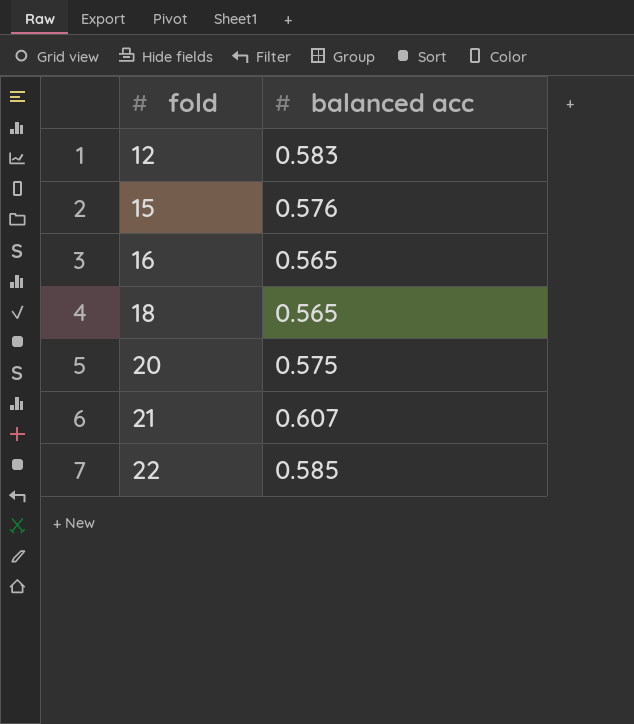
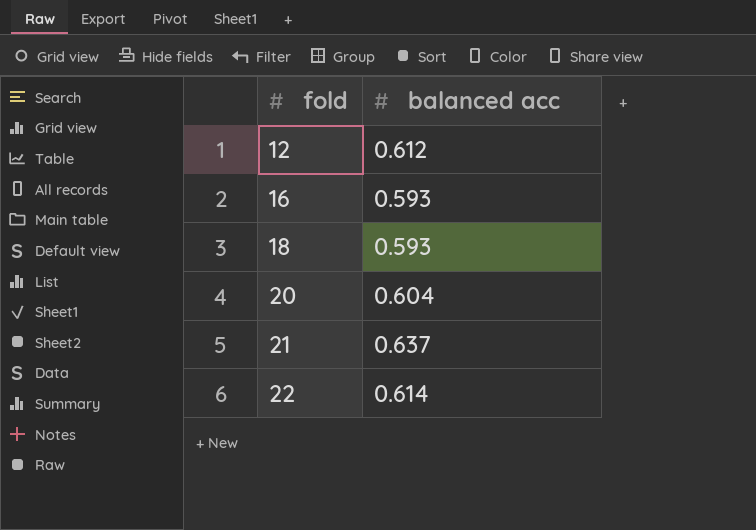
row 15: 0.576 -> none
12 | balanced acc: 0.583 -> 0.612
16 | balanced acc: 0.565 -> 0.593
18 | balanced acc: 0.565 -> 0.593
20 | balanced acc: 0.575 -> 0.604
21 | balanced acc: 0.607 -> 0.637
22 | balanced acc: 0.585 -> 0.614

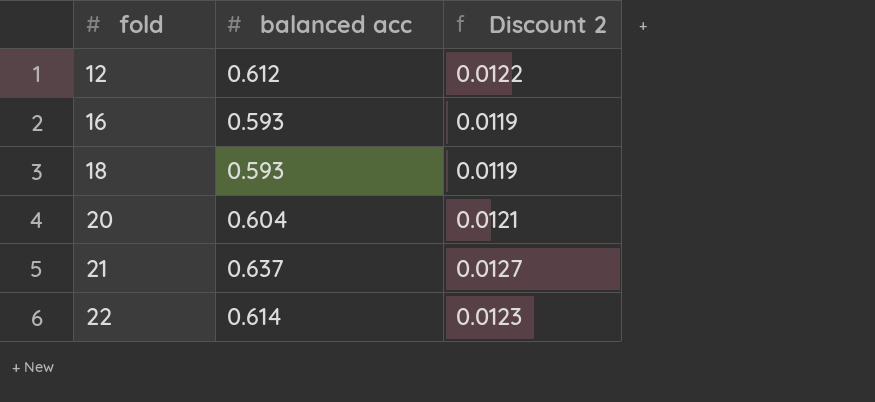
column Discount 2 | formula: none -> [balanced acc] * 0.02

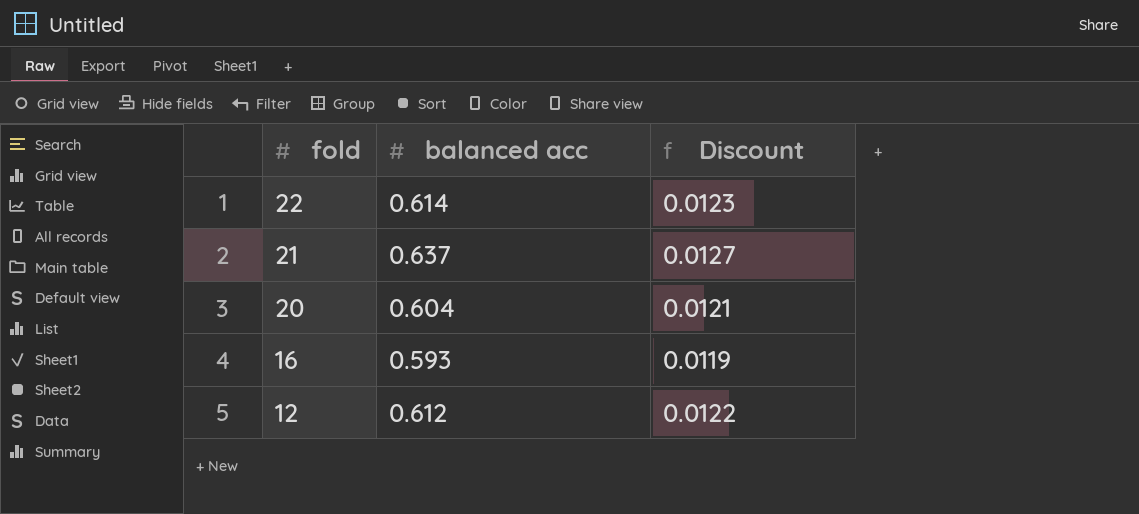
row order: fold ascending -> fold descending
column name: Discount 2 -> Discount
row 18: 0.593 | 0.0119 -> none

